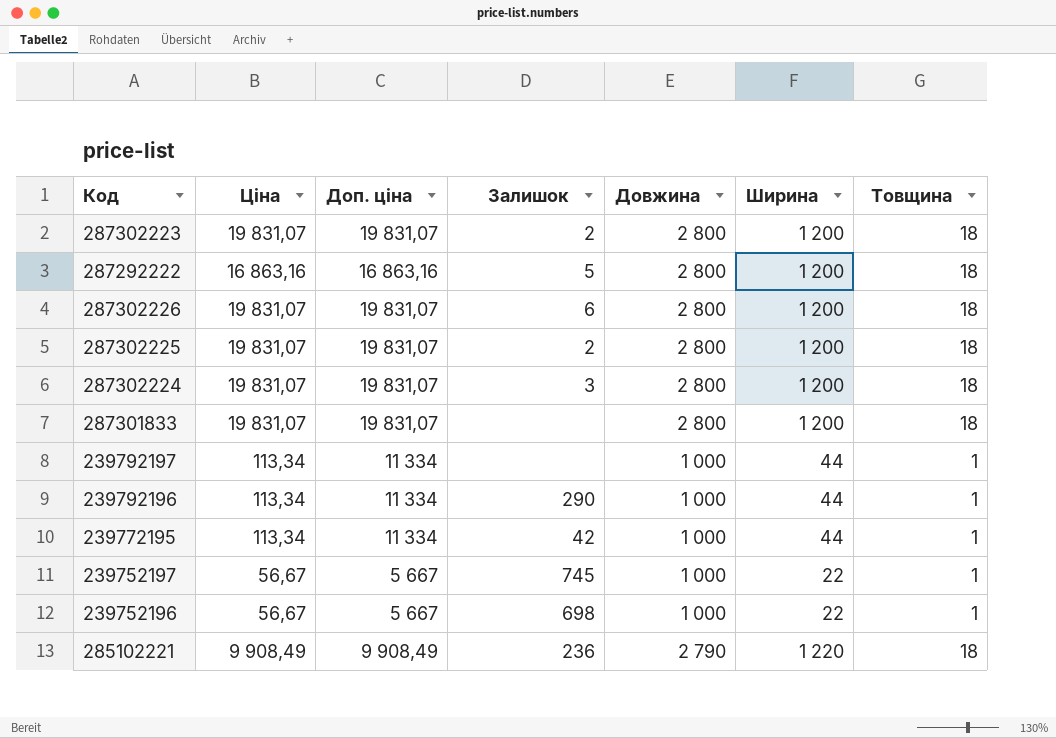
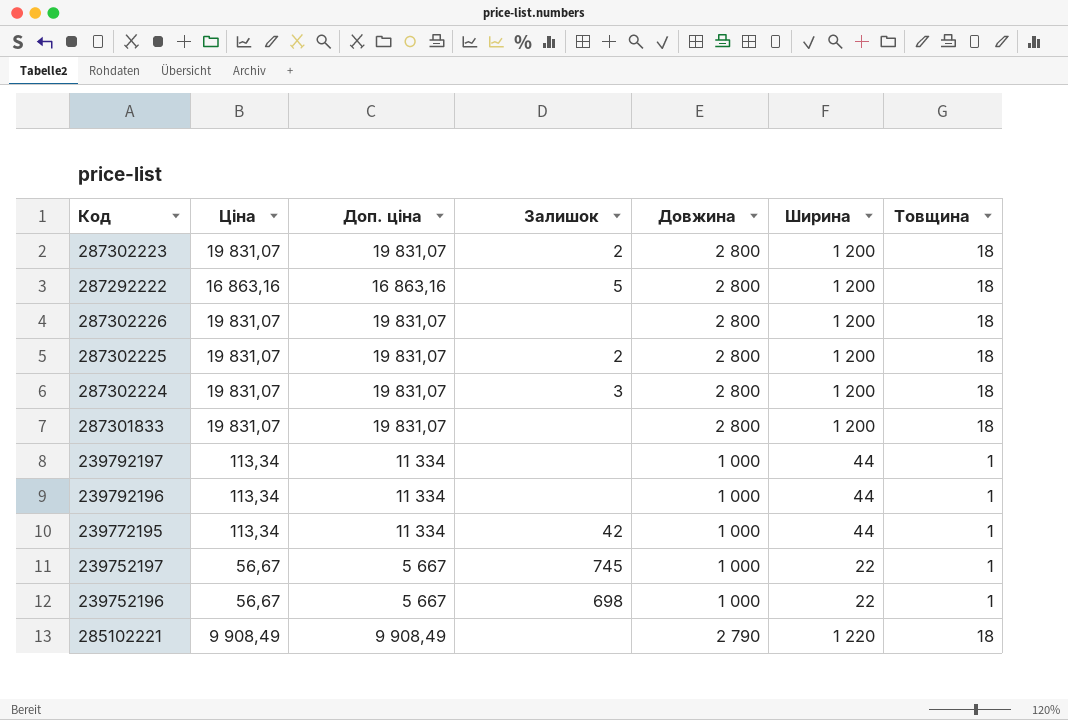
287302226 | Залишок: 6 -> none
239792196 | Залишок: 290 -> none
285102221 | Залишок: 236 -> none

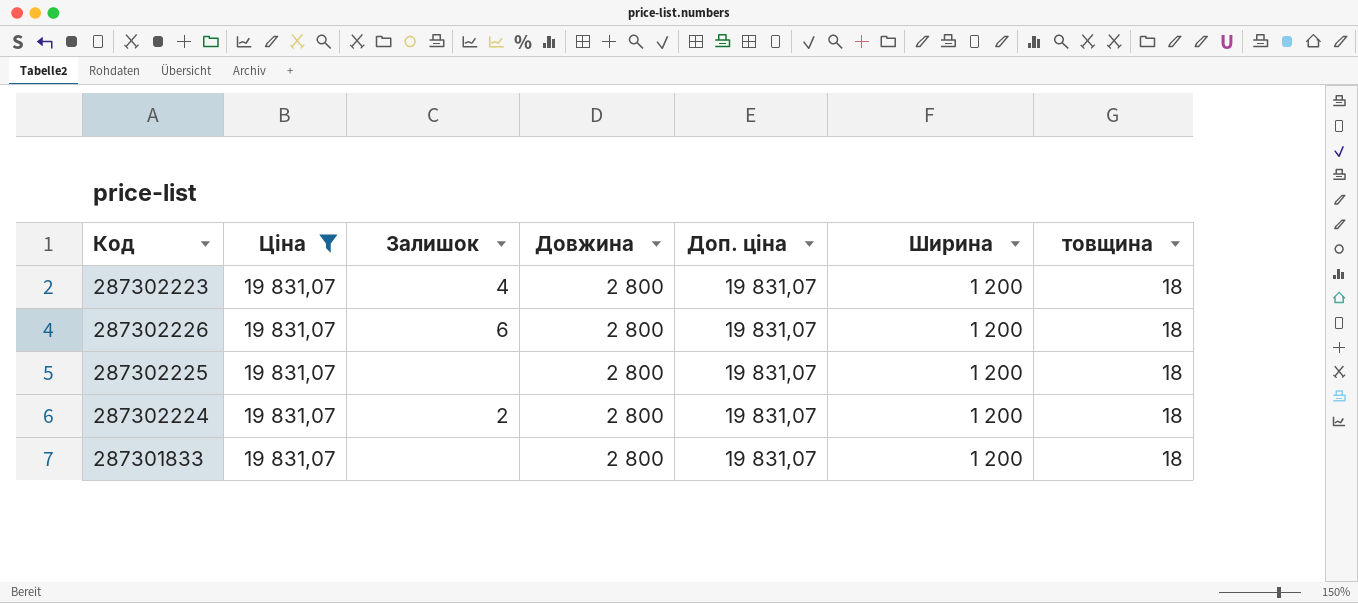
filter: none -> Ціна = 19 831,07
column Доп. ціна | position: 3 -> 5
column name: Товщина -> товщина
287302223 | Залишок: 2 -> 4
287302226 | Залишок: none -> 6
287302225 | Залишок: 2 -> none
287302224 | Залишок: 3 -> 2

